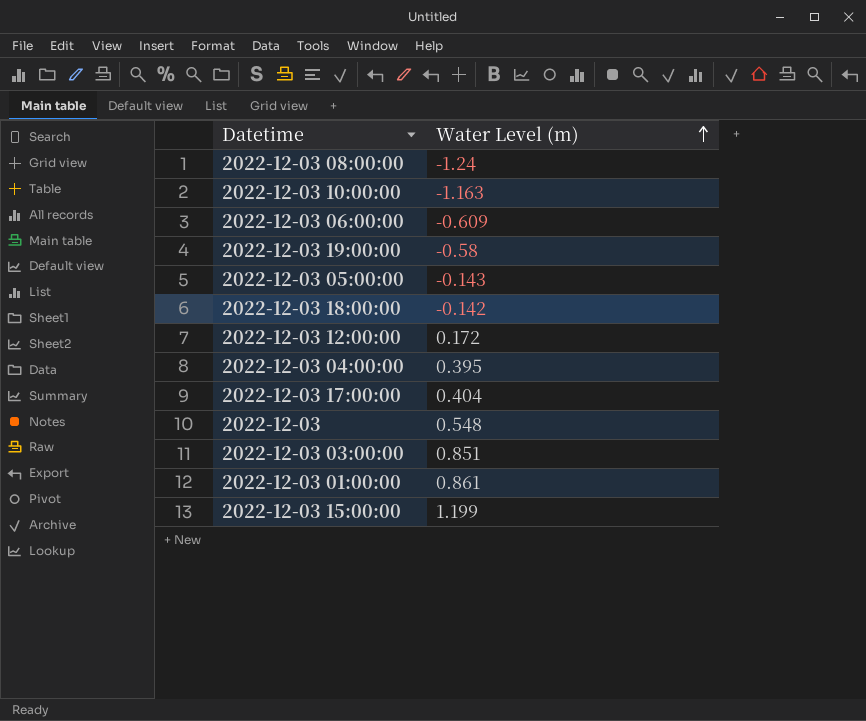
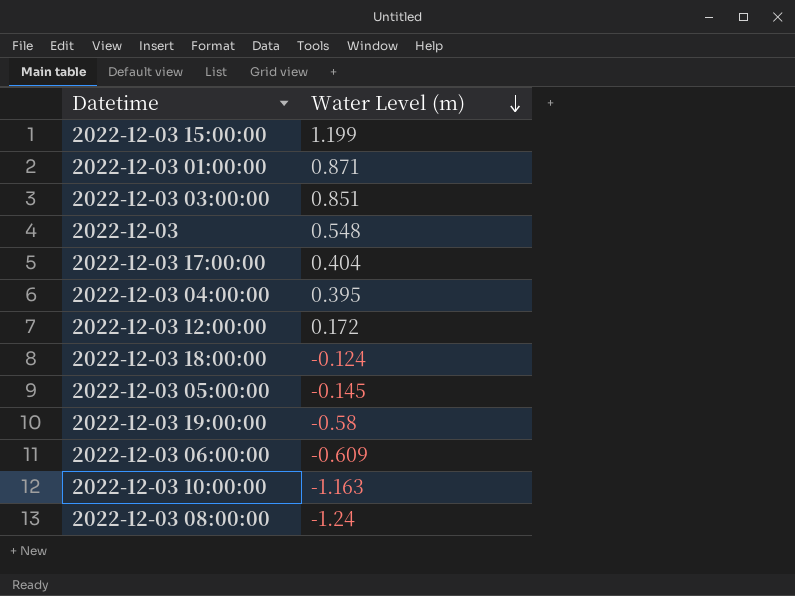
row order: Water Level (m) ascending -> Water Level (m) descending
2022-12-03 01:00:00 | Water Level (m): 0.861 -> 0.871
2022-12-03 18:00:00 | Water Level (m): -0.142 -> -0.124
2022-12-03 05:00:00 | Water Level (m): -0.143 -> -0.145

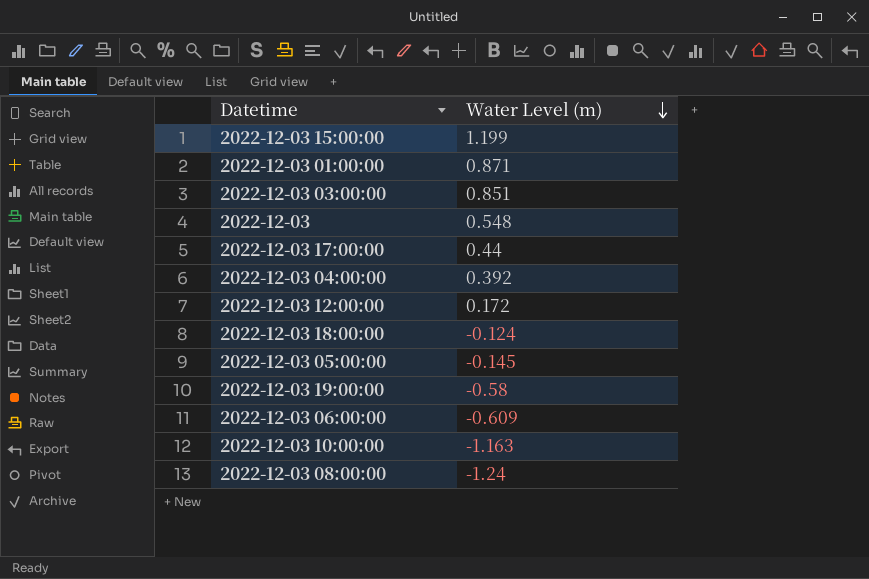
2022-12-03 17:00:00 | Water Level (m): 0.404 -> 0.44
2022-12-03 04:00:00 | Water Level (m): 0.395 -> 0.392

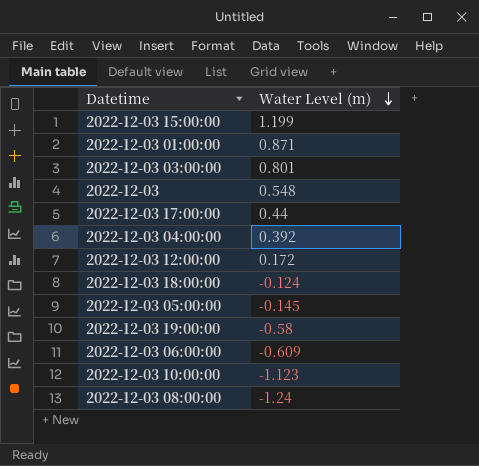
2022-12-03 03:00:00 | Water Level (m): 0.851 -> 0.801
2022-12-03 10:00:00 | Water Level (m): -1.163 -> -1.123

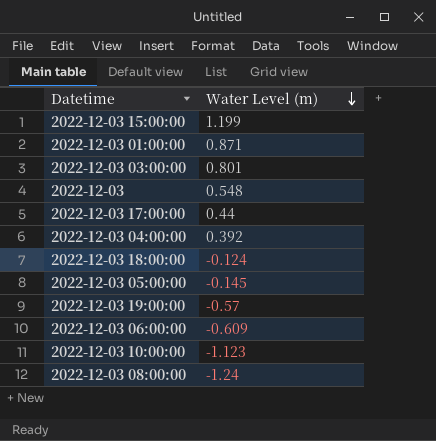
row 2022-12-03 12:00:00: 0.172 -> none
2022-12-03 19:00:00 | Water Level (m): -0.58 -> -0.57

